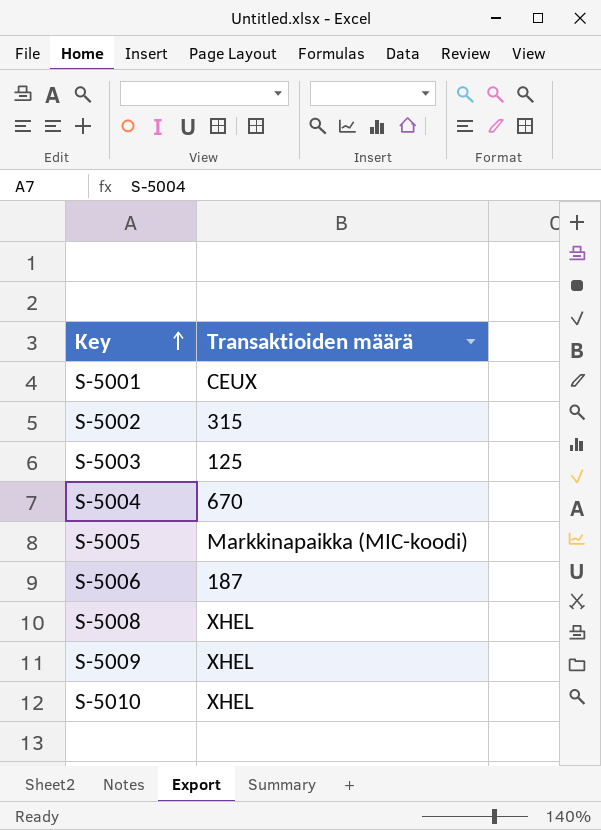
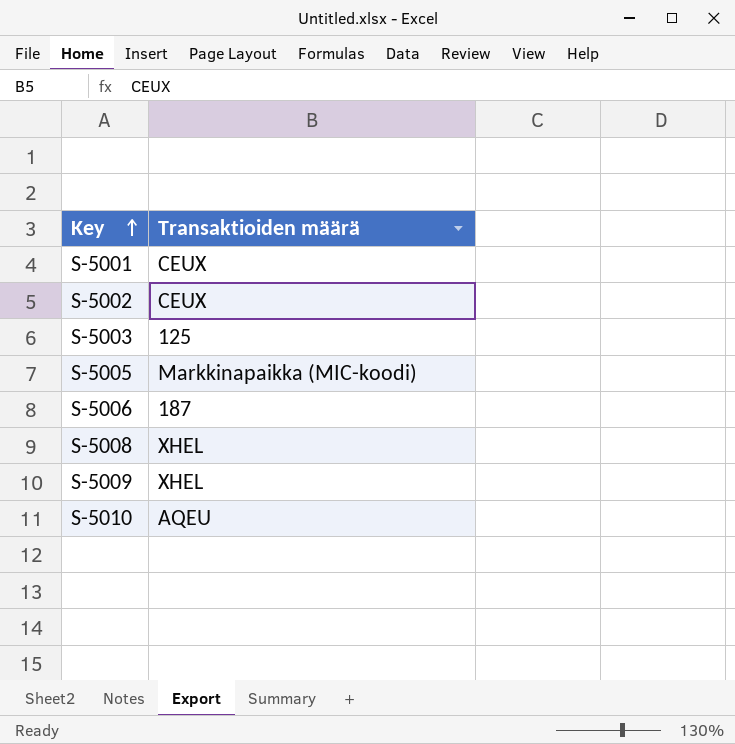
row S-5004: 670 -> none
S-5002 | Transaktioiden määrä: 315 -> CEUX
S-5010 | Transaktioiden määrä: XHEL -> AQEU

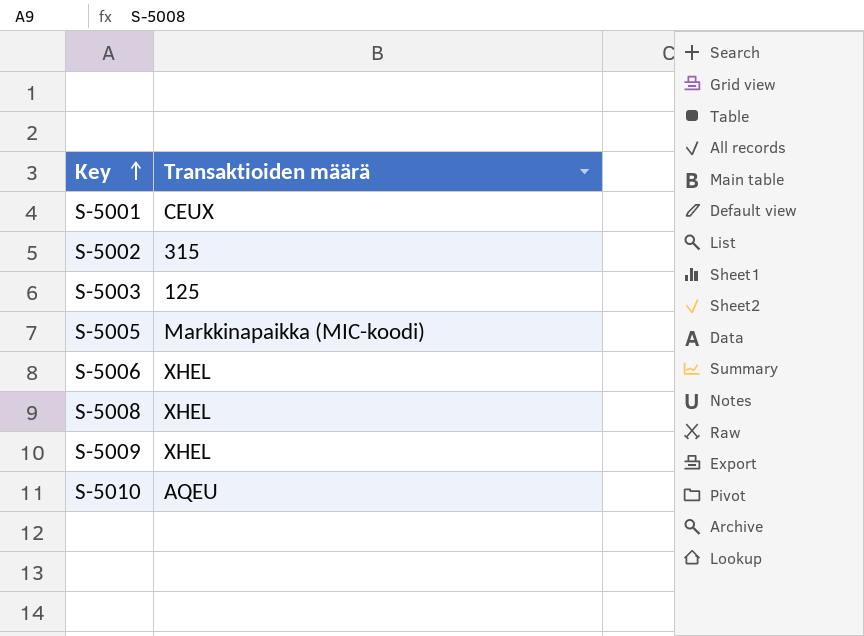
S-5002 | Transaktioiden määrä: CEUX -> 315
S-5006 | Transaktioiden määrä: 187 -> XHEL

